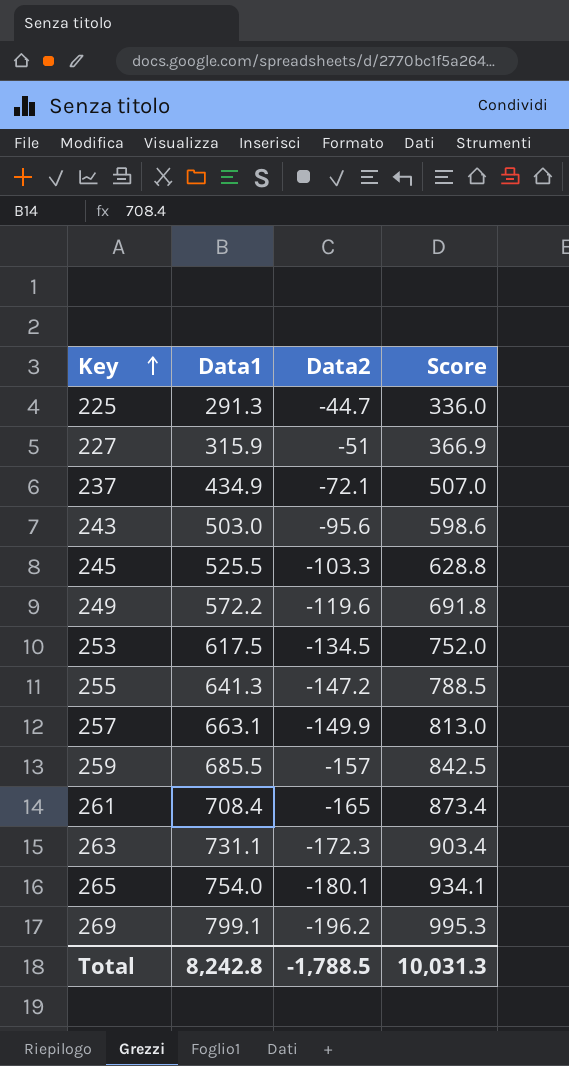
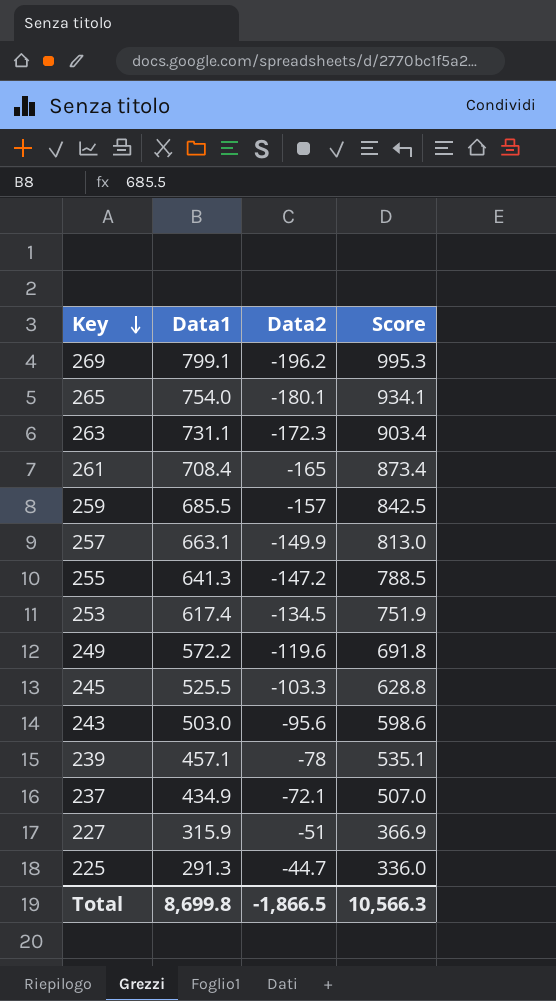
row order: Key ascending -> Key descending
253 | Data1: 617.5 -> 617.4
253 | Score: 752.0 -> 751.9
row 239: none -> 457.1 | -78 | 535.1
Total | Data1: 8,242.8 -> 8,699.8
Total | Data2: -1,788.5 -> -1,866.5
Total | Score: 10,031.3 -> 10,566.3

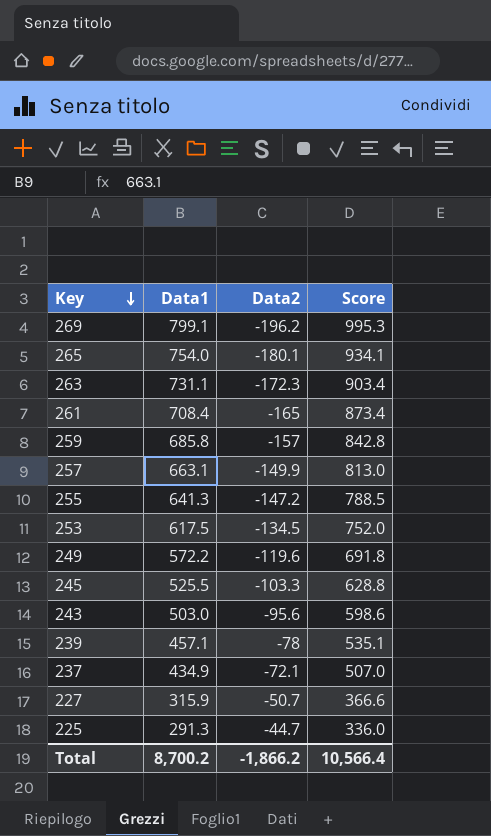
259 | Data1: 685.5 -> 685.8
259 | Score: 842.5 -> 842.8
253 | Data1: 617.4 -> 617.5
253 | Score: 751.9 -> 752.0
227 | Data2: -51 -> -50.7
227 | Score: 366.9 -> 366.6
Total | Data1: 8,699.8 -> 8,700.2
Total | Data2: -1,866.5 -> -1,866.2
Total | Score: 10,566.3 -> 10,566.4

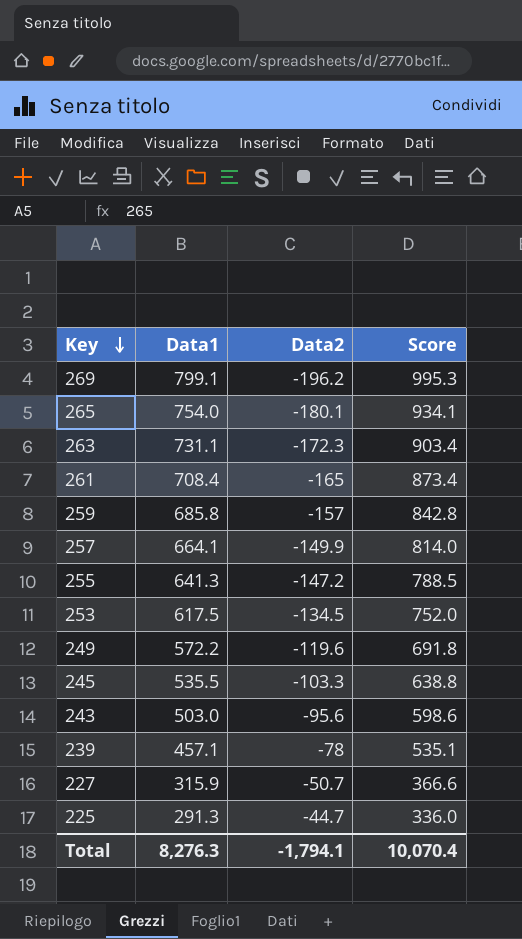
row 237: 434.9 | -72.1 | 507.0 -> none
257 | Data1: 663.1 -> 664.1
257 | Score: 813.0 -> 814.0
245 | Data1: 525.5 -> 535.5
245 | Score: 628.8 -> 638.8
Total | Data1: 8,700.2 -> 8,276.3
Total | Data2: -1,866.2 -> -1,794.1
Total | Score: 10,566.4 -> 10,070.4

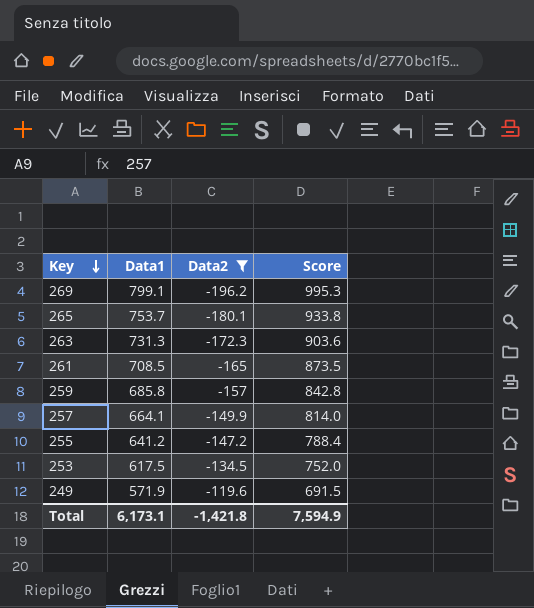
filter: none -> Data2 <= -119.6
265 | Data1: 754.0 -> 753.7
265 | Score: 934.1 -> 933.8
263 | Data1: 731.1 -> 731.3
263 | Score: 903.4 -> 903.6
261 | Data1: 708.4 -> 708.5
261 | Score: 873.4 -> 873.5
255 | Data1: 641.3 -> 641.2
255 | Score: 788.5 -> 788.4
249 | Data1: 572.2 -> 571.9
249 | Score: 691.8 -> 691.5
Total | Data1: 8,276.3 -> 6,173.1
Total | Data2: -1,794.1 -> -1,421.8
Total | Score: 10,070.4 -> 7,594.9

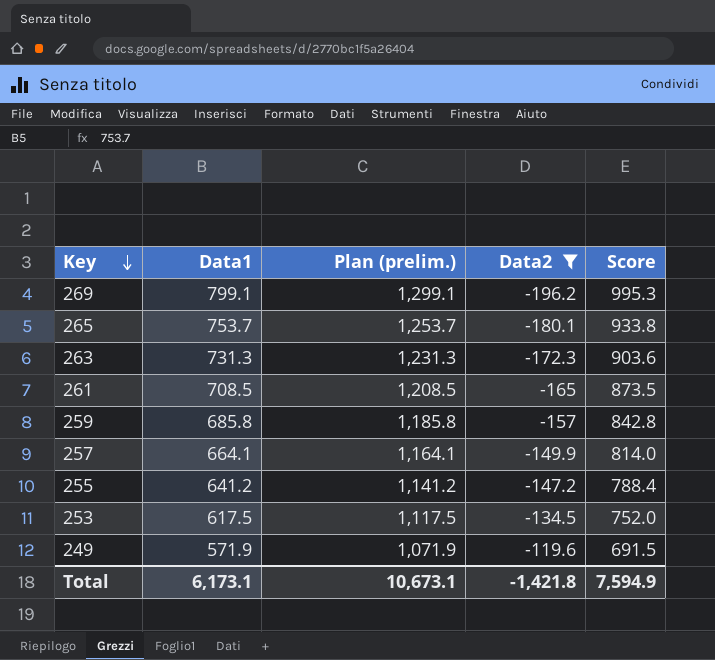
column Plan (prelim.) | formula: none -> [Data1] + 500

